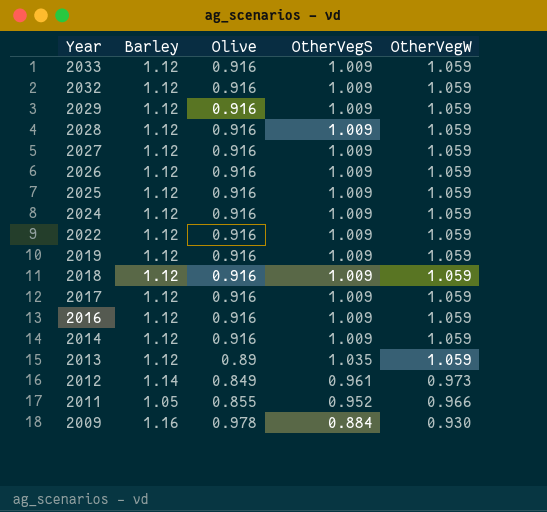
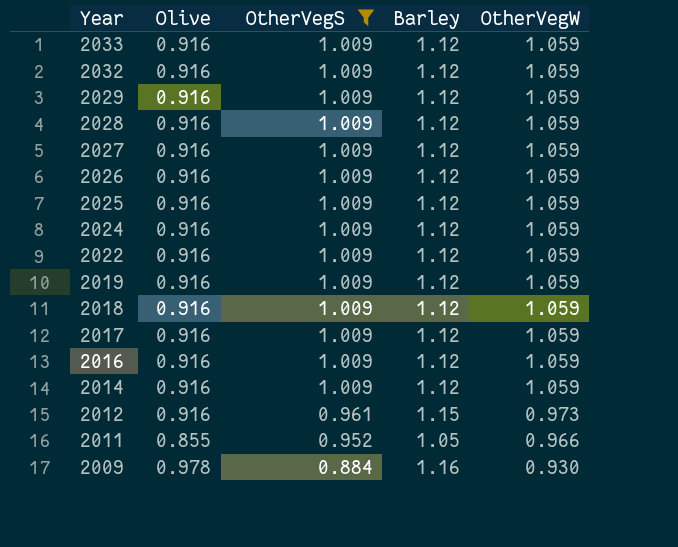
filter: none -> OtherVegS != 1.035
column Barley | position: 2 -> 4
2012 | Olive: 0.849 -> 0.916
2012 | Barley: 1.14 -> 1.15

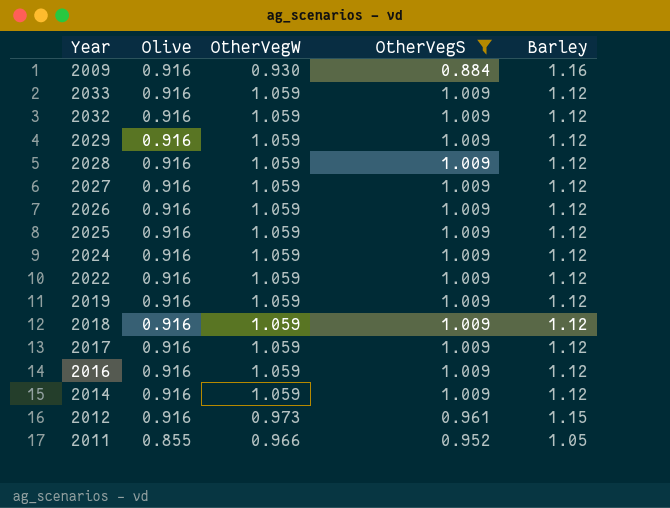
row order: Year descending -> Olive descending
column OtherVegW | position: 5 -> 3
2009 | Olive: 0.978 -> 0.916

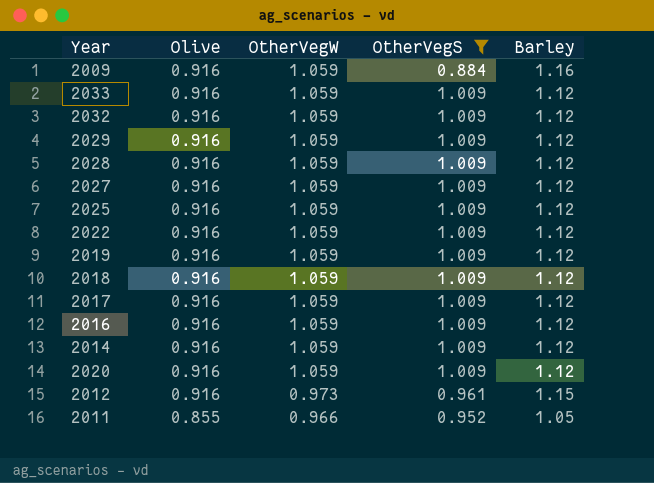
row 2026: 0.916 | 1.059 | 1.009 | 1.12 -> none
row 2024: 0.916 | 1.059 | 1.009 | 1.12 -> none
2009 | OtherVegW: 0.930 -> 1.059
row 2020: none -> 0.916 | 1.059 | 1.009 | 1.12

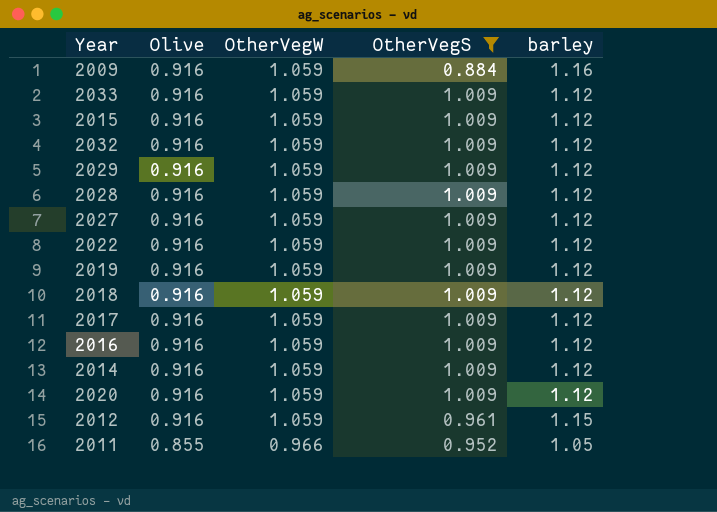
column name: Barley -> barley
row 2025: 0.916 | 1.059 | 1.009 | 1.12 -> none
row 2015: none -> 0.916 | 1.059 | 1.009 | 1.12
2012 | OtherVegW: 0.973 -> 1.059

